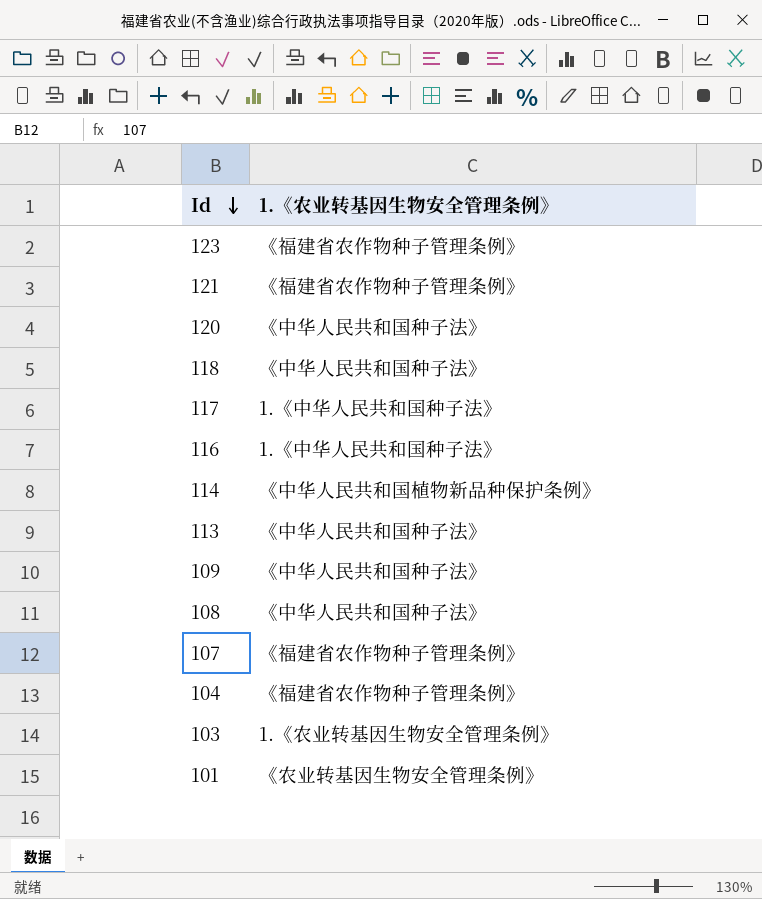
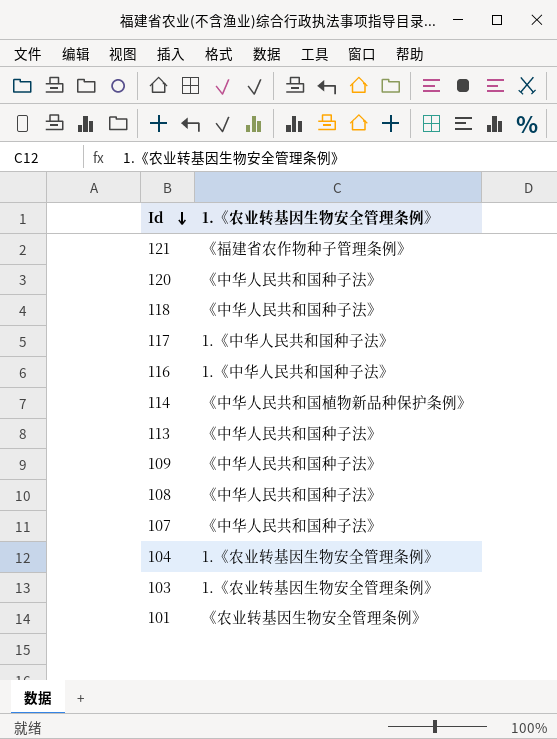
row 123: 《福建省农作物种子管理条例》 -> none
107 | 1.《农业转基因生物安全管理条例》: 《福建省农作物种子管理条例》 -> 《中华人民共和国种子法》
104 | 1.《农业转基因生物安全管理条例》: 《福建省农作物种子管理条例》 -> 1.《农业转基因生物安全管理条例》

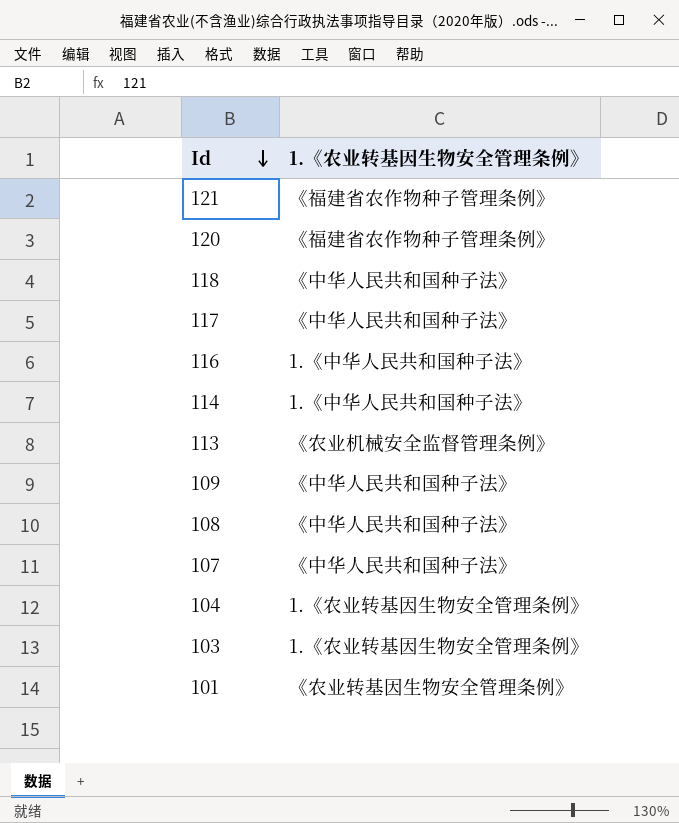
120 | 1.《农业转基因生物安全管理条例》: 《中华人民共和国种子法》 -> 《福建省农作物种子管理条例》
117 | 1.《农业转基因生物安全管理条例》: 1.《中华人民共和国种子法》 -> 《中华人民共和国种子法》
114 | 1.《农业转基因生物安全管理条例》: 《中华人民共和国植物新品种保护条例》 -> 1.《中华人民共和国种子法》
113 | 1.《农业转基因生物安全管理条例》: 《中华人民共和国种子法》 -> 《农业机械安全监督管理条例》

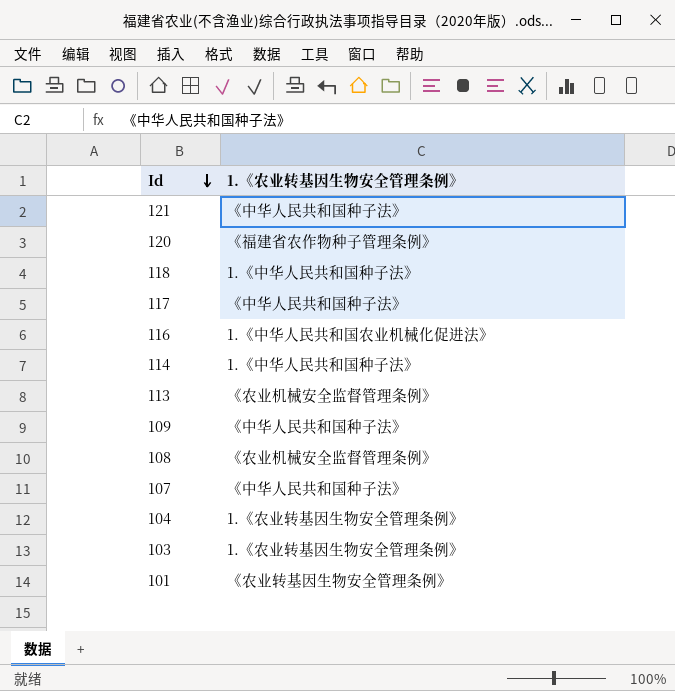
121 | 1.《农业转基因生物安全管理条例》: 《福建省农作物种子管理条例》 -> 《中华人民共和国种子法》
118 | 1.《农业转基因生物安全管理条例》: 《中华人民共和国种子法》 -> 1.《中华人民共和国种子法》
116 | 1.《农业转基因生物安全管理条例》: 1.《中华人民共和国种子法》 -> 1.《中华人民共和国农业机械化促进法》
108 | 1.《农业转基因生物安全管理条例》: 《中华人民共和国种子法》 -> 《农业机械安全监督管理条例》

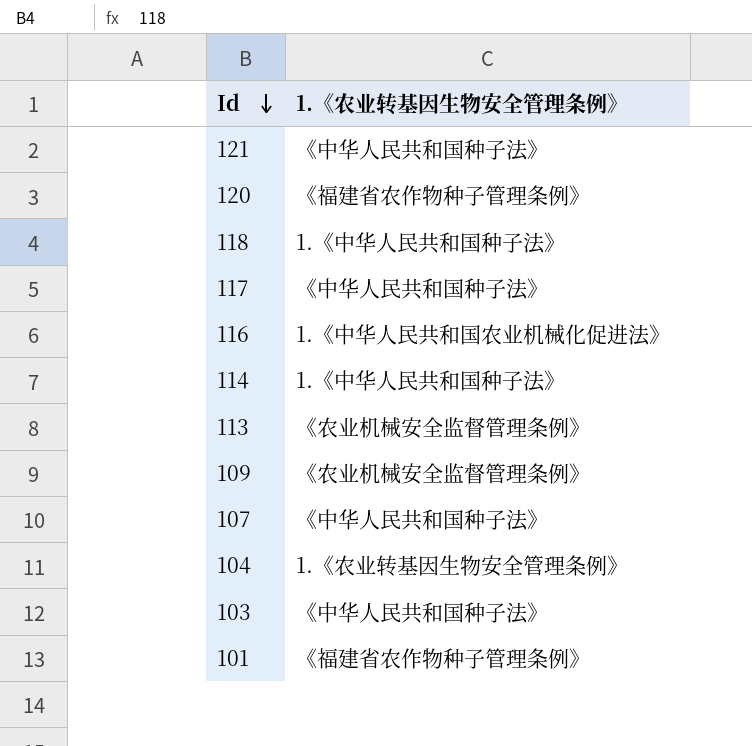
row 108: 《农业机械安全监督管理条例》 -> none
109 | 1.《农业转基因生物安全管理条例》: 《中华人民共和国种子法》 -> 《农业机械安全监督管理条例》
103 | 1.《农业转基因生物安全管理条例》: 1.《农业转基因生物安全管理条例》 -> 《中华人民共和国种子法》
101 | 1.《农业转基因生物安全管理条例》: 《农业转基因生物安全管理条例》 -> 《福建省农作物种子管理条例》

